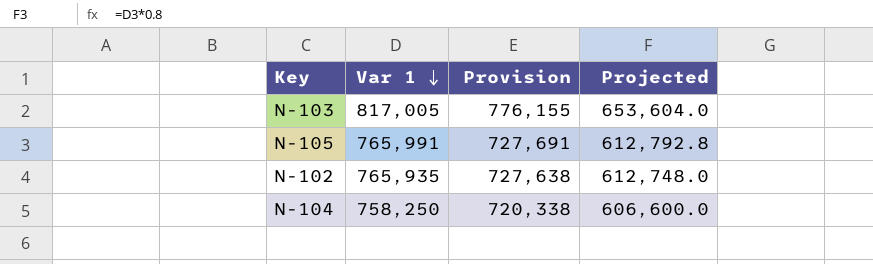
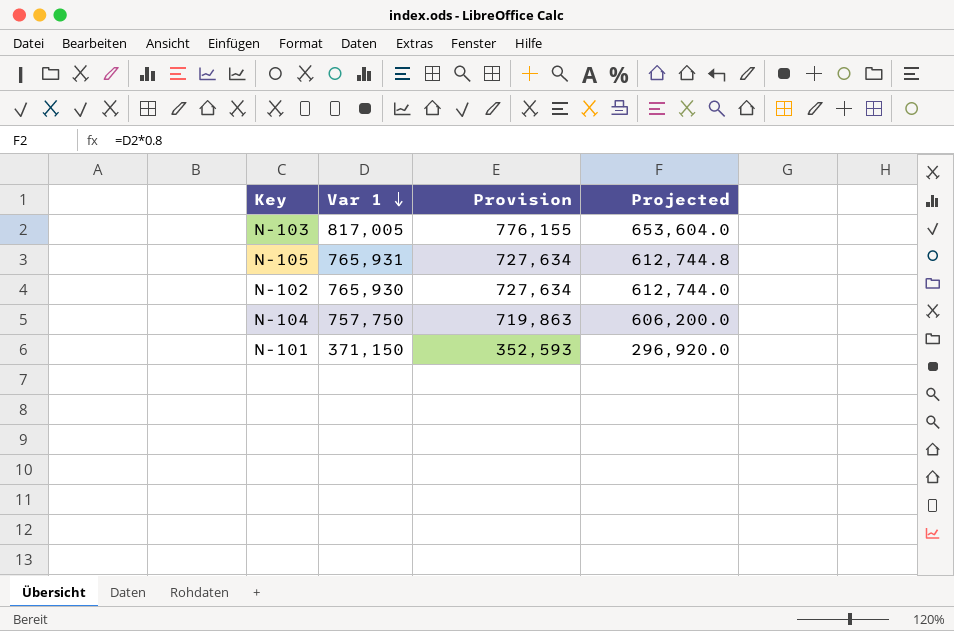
N-105 | Var 1: 765,991 -> 765,931
N-105 | Provision: 727,691 -> 727,634
N-105 | Projected: 612,792.8 -> 612,744.8
N-102 | Var 1: 765,935 -> 765,930
N-102 | Provision: 727,638 -> 727,634
N-102 | Projected: 612,748.0 -> 612,744.0
N-104 | Var 1: 758,250 -> 757,750
N-104 | Provision: 720,338 -> 719,863
N-104 | Projected: 606,600.0 -> 606,200.0
row N-101: none -> 371,150 | 352,593 | 296,920.0

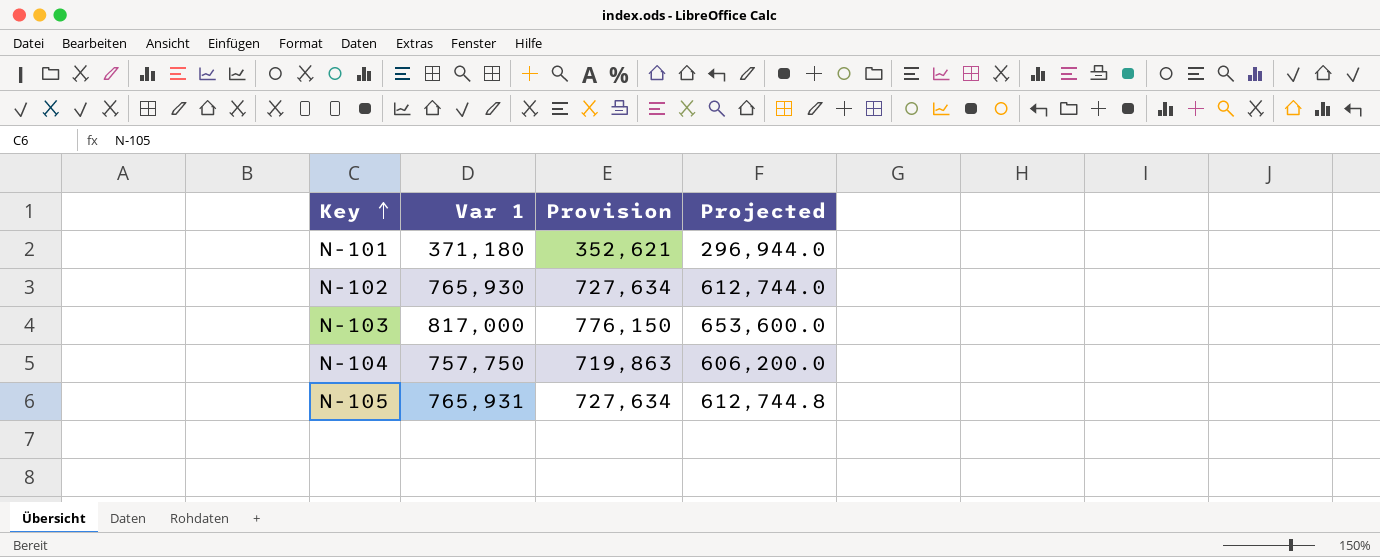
row order: Var 1 descending -> Key ascending
N-101 | Var 1: 371,150 -> 371,180
N-101 | Provision: 352,593 -> 352,621
N-101 | Projected: 296,920.0 -> 296,944.0
N-103 | Var 1: 817,005 -> 817,000
N-103 | Provision: 776,155 -> 776,150
N-103 | Projected: 653,604.0 -> 653,600.0

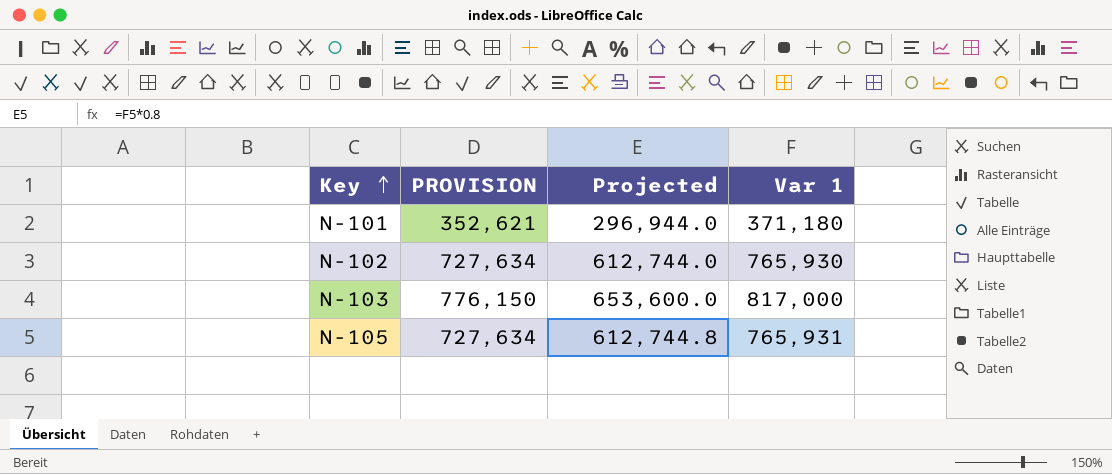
column name: Provision -> PROVISION
column Var 1 | position: 2 -> 4
row N-104: 757,750 | 719,863 | 606,200.0 -> none

